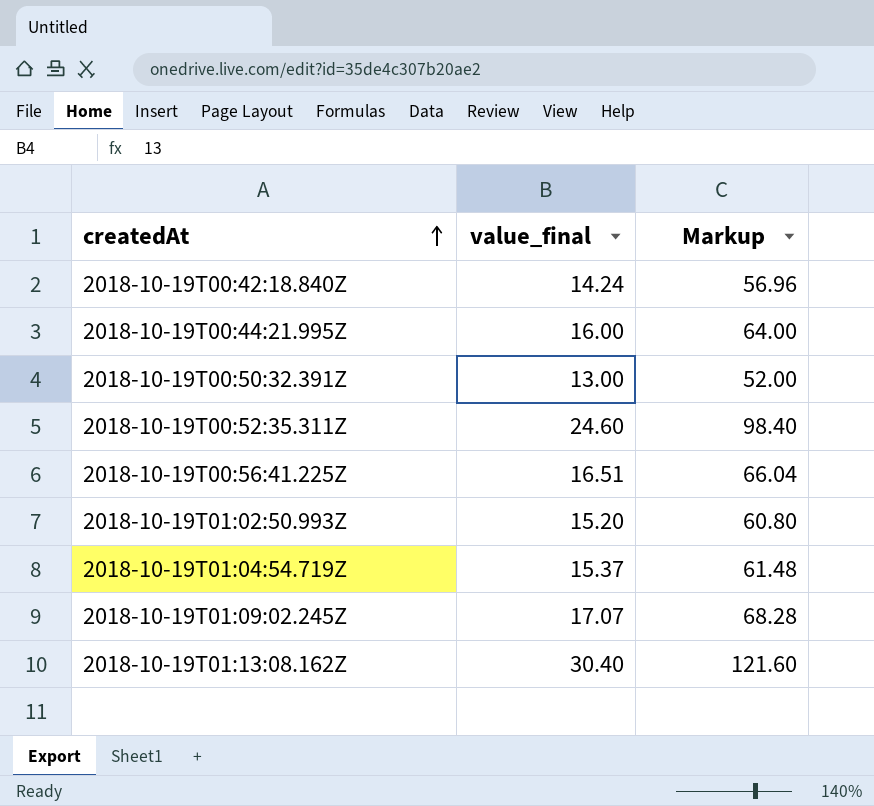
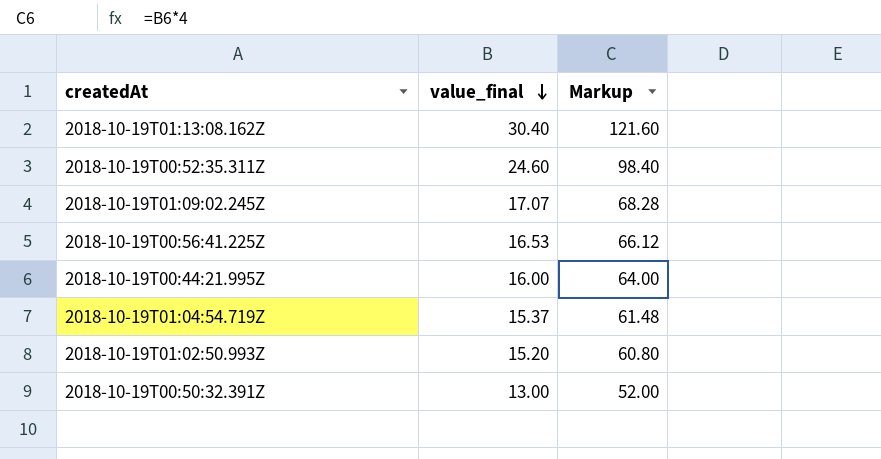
row order: createdAt ascending -> value_final descending
row 2018-10-19T00:42:18.840Z: 14.24 | 56.96 -> none
2018-10-19T00:56:41.225Z | value_final: 16.51 -> 16.53
2018-10-19T00:56:41.225Z | Markup: 66.04 -> 66.12

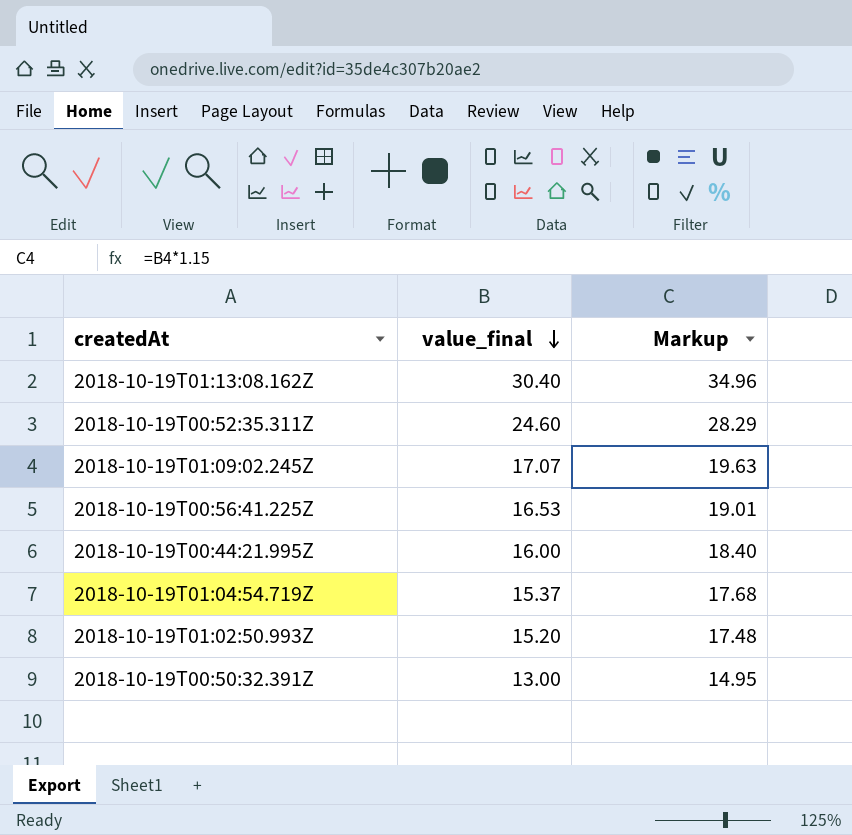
column Markup | formula: [value_final] * 4 -> [value_final] * 1.15

